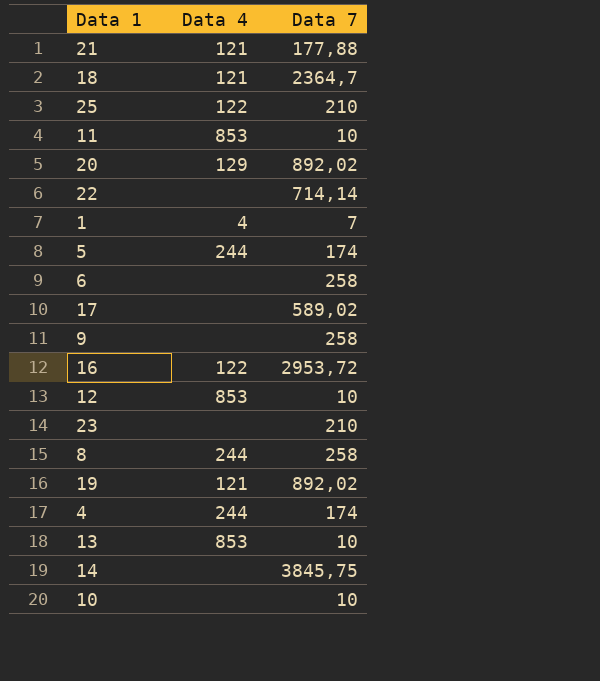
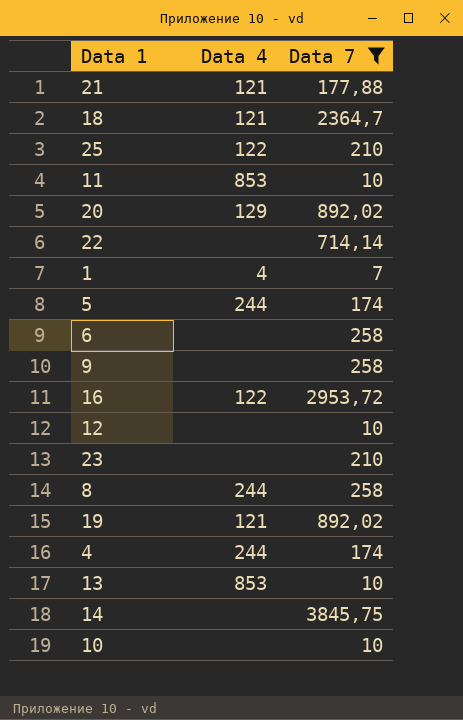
filter: none -> Data 7 != 589,02
12 | Data 4: 853 -> none

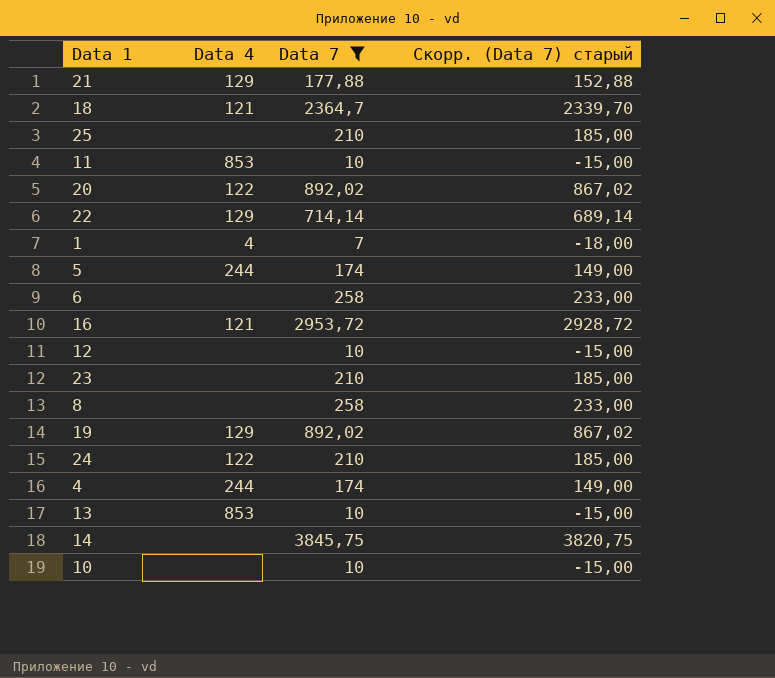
column Скорр. (Data 7) старый | formula: none -> [Data 7] - 25
row 9: none | 258 -> none
21 | Data 4: 121 -> 129
25 | Data 4: 122 -> none
20 | Data 4: 129 -> 122
22 | Data 4: none -> 129
16 | Data 4: 122 -> 121
8 | Data 4: 244 -> none
19 | Data 4: 121 -> 129
row 24: none -> 122 | 210 | 185,00

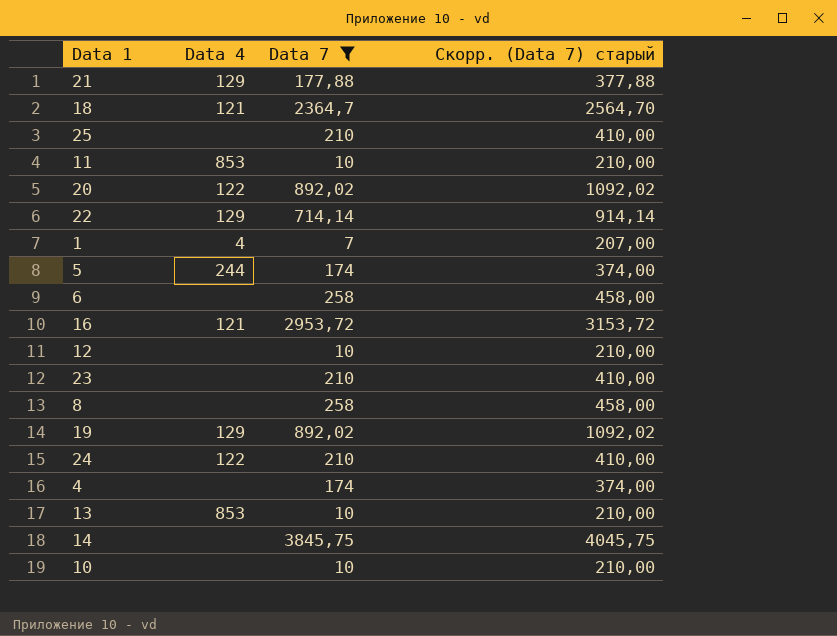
column Скорр. (Data 7) старый | formula: [Data 7] - 25 -> [Data 7] + 200
4 | Data 4: 244 -> none

